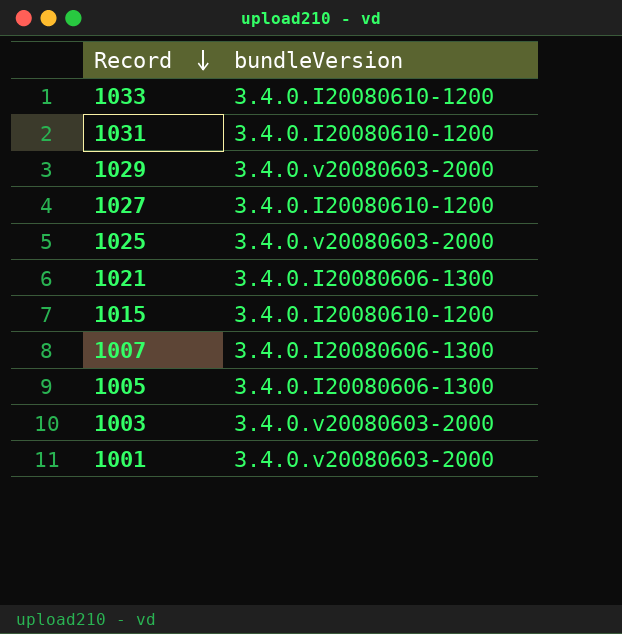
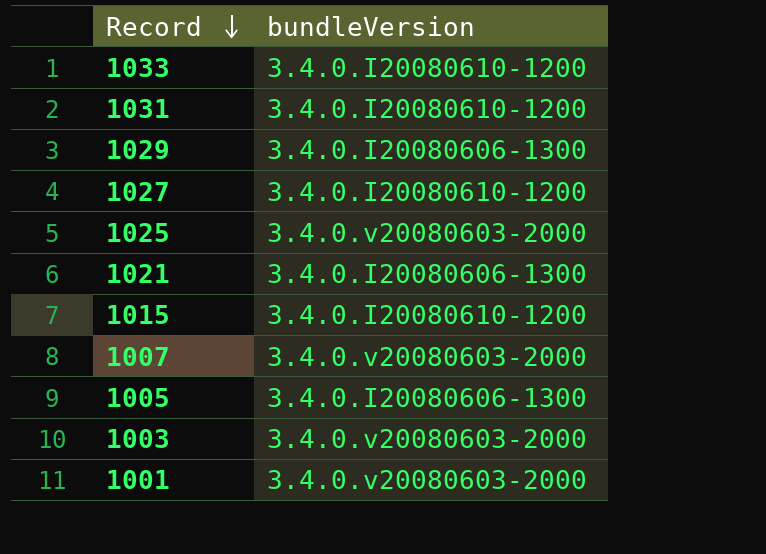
1029 | bundleVersion: 3.4.0.v20080603-2000 -> 3.4.0.I20080606-1300
1007 | bundleVersion: 3.4.0.I20080606-1300 -> 3.4.0.v20080603-2000

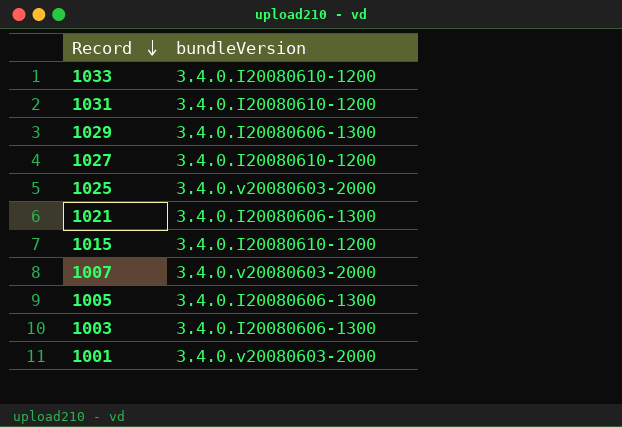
1003 | bundleVersion: 3.4.0.v20080603-2000 -> 3.4.0.I20080606-1300

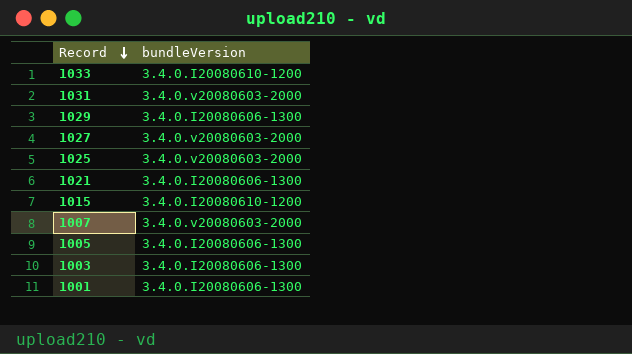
1031 | bundleVersion: 3.4.0.I20080610-1200 -> 3.4.0.v20080603-2000
1027 | bundleVersion: 3.4.0.I20080610-1200 -> 3.4.0.v20080603-2000
1001 | bundleVersion: 3.4.0.v20080603-2000 -> 3.4.0.I20080606-1300

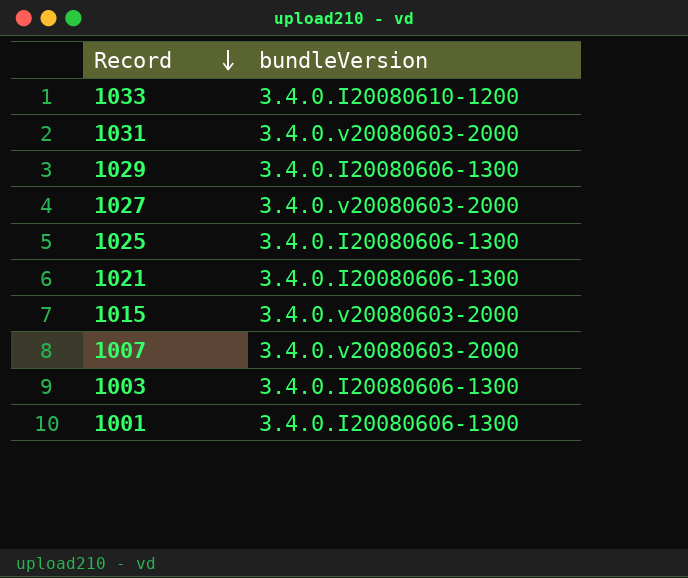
row 1005: 3.4.0.I20080606-1300 -> none
1025 | bundleVersion: 3.4.0.v20080603-2000 -> 3.4.0.I20080606-1300
1015 | bundleVersion: 3.4.0.I20080610-1200 -> 3.4.0.v20080603-2000

